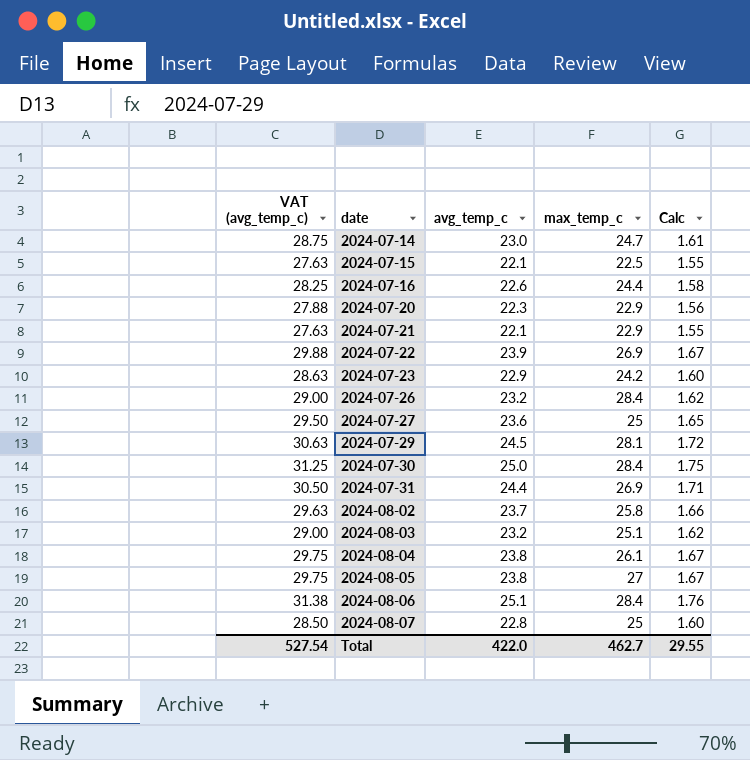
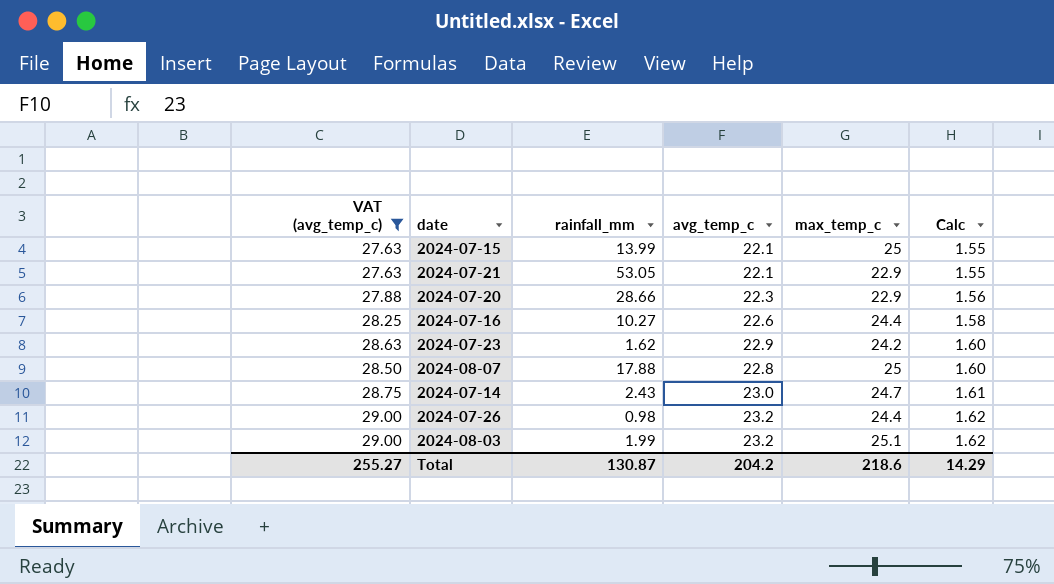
filter: none -> VAT (avg_temp_c) <= 29.00
row order: date ascending -> Calc ascending
column rainfall_mm | position: none -> 3
2024-07-15 | max_temp_c: 22.5 -> 25
2024-07-26 | max_temp_c: 28.4 -> 24.4
Total | VAT (avg_temp_c): 527.54 -> 255.27
Total | avg_temp_c: 422.0 -> 204.2
Total | max_temp_c: 462.7 -> 218.6
Total | Calc: 29.55 -> 14.29

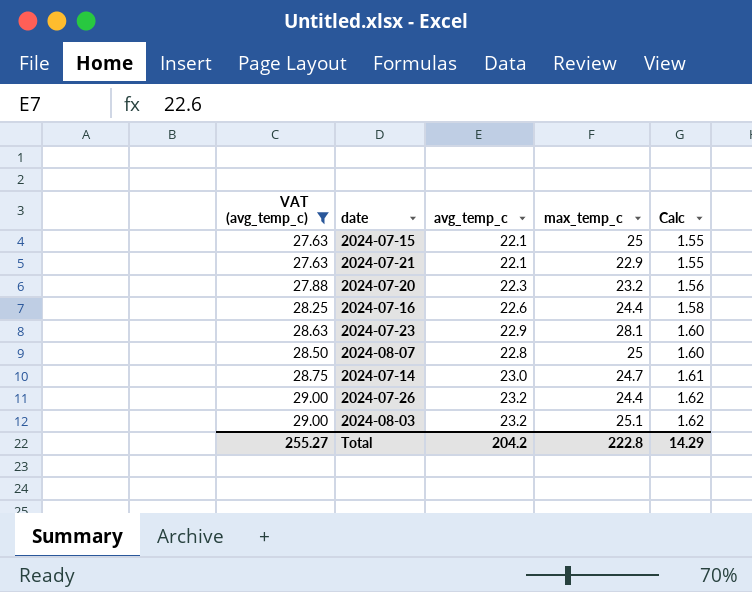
column rainfall_mm | position: 3 -> none
2024-07-20 | max_temp_c: 22.9 -> 23.2
2024-07-23 | max_temp_c: 24.2 -> 28.1
Total | max_temp_c: 218.6 -> 222.8

